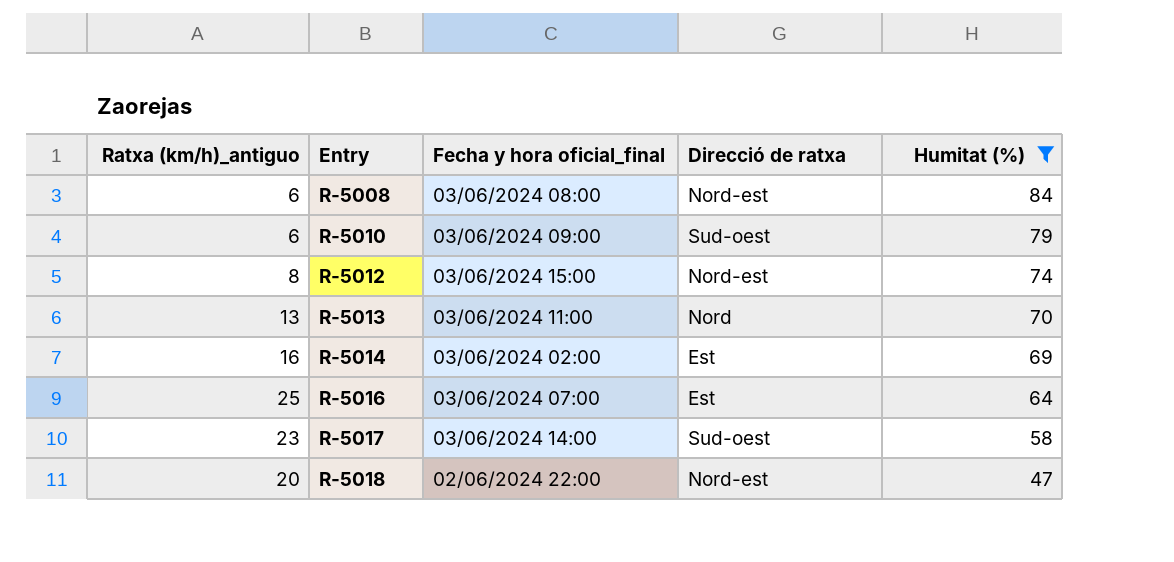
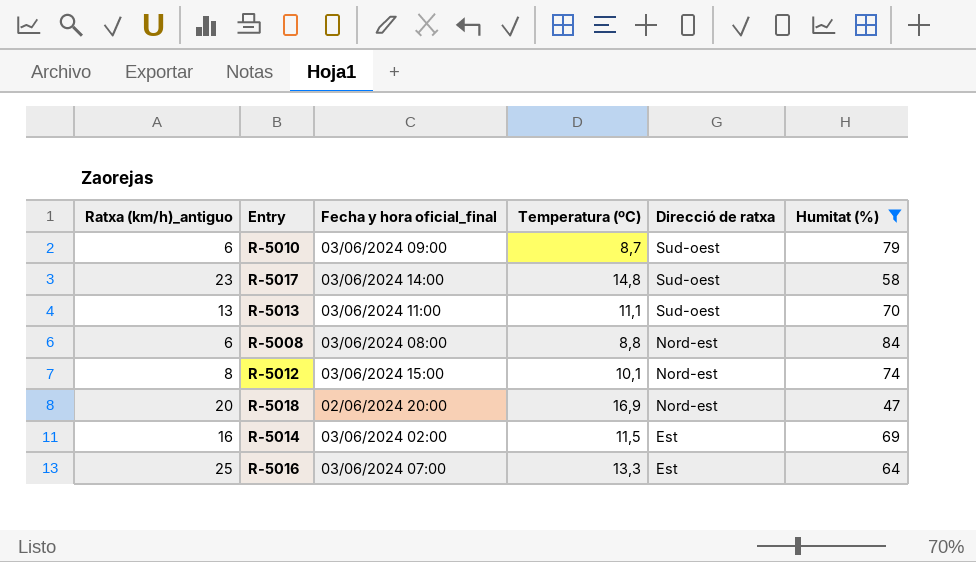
row order: Entry ascending -> Direcció de ratxa descending
column Temperatura (ºC) | position: none -> 4
R-5013 | Direcció de ratxa: Nord -> Sud-oest
R-5018 | Fecha y hora oficial_final: 02/06/2024 22:00 -> 02/06/2024 20:00

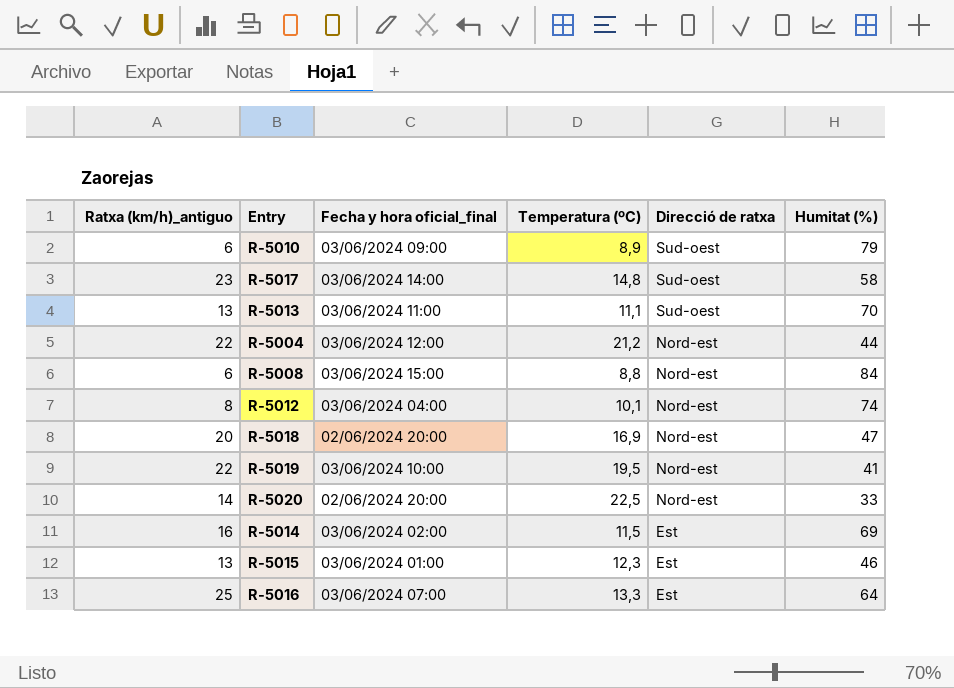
filter: Humitat (%) >= 47 -> none
R-5010 | Temperatura (ºC): 8,7 -> 8,9
R-5008 | Fecha y hora oficial_final: 03/06/2024 08:00 -> 03/06/2024 15:00
R-5012 | Fecha y hora oficial_final: 03/06/2024 15:00 -> 03/06/2024 04:00

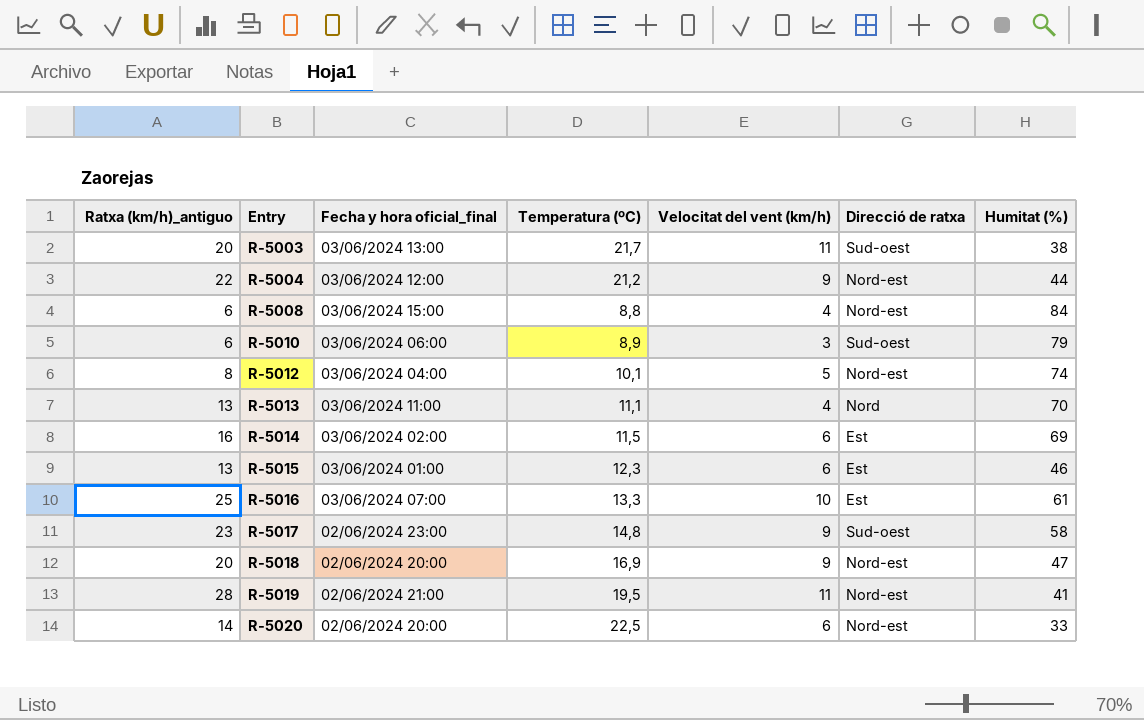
row order: Direcció de ratxa descending -> Entry ascending
column Velocitat del vent (km/h) | position: none -> 5
row R-5003: none -> 20 | 03/06/2024 13:00 | 21,7 | 11 | Sud-oest | 38
R-5010 | Fecha y hora oficial_final: 03/06/2024 09:00 -> 03/06/2024 06:00
R-5013 | Direcció de ratxa: Sud-oest -> Nord
R-5016 | Humitat (%): 64 -> 61
R-5017 | Fecha y hora oficial_final: 03/06/2024 14:00 -> 02/06/2024 23:00
R-5019 | Ratxa (km/h)_antiguo: 22 -> 28
R-5019 | Fecha y hora oficial_final: 03/06/2024 10:00 -> 02/06/2024 21:00

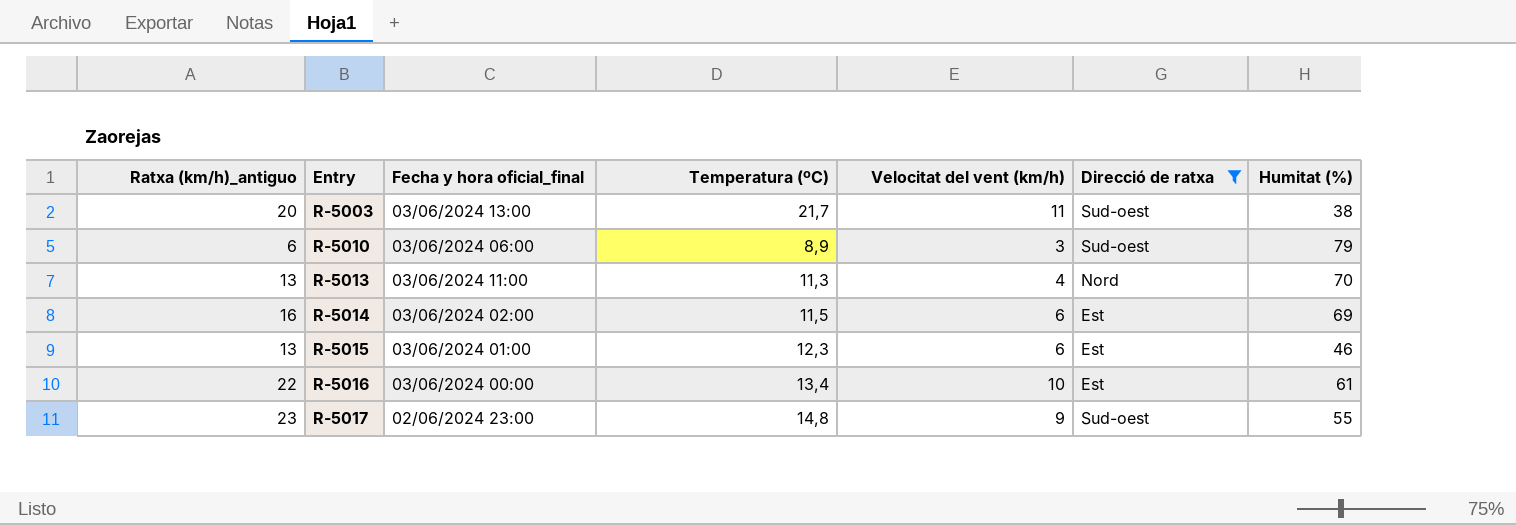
filter: none -> Direcció de ratxa != Nord-est
R-5013 | Temperatura (ºC): 11,1 -> 11,3
R-5016 | Ratxa (km/h)_antiguo: 25 -> 22
R-5016 | Fecha y hora oficial_final: 03/06/2024 07:00 -> 03/06/2024 00:00
R-5016 | Temperatura (ºC): 13,3 -> 13,4
R-5017 | Humitat (%): 58 -> 55

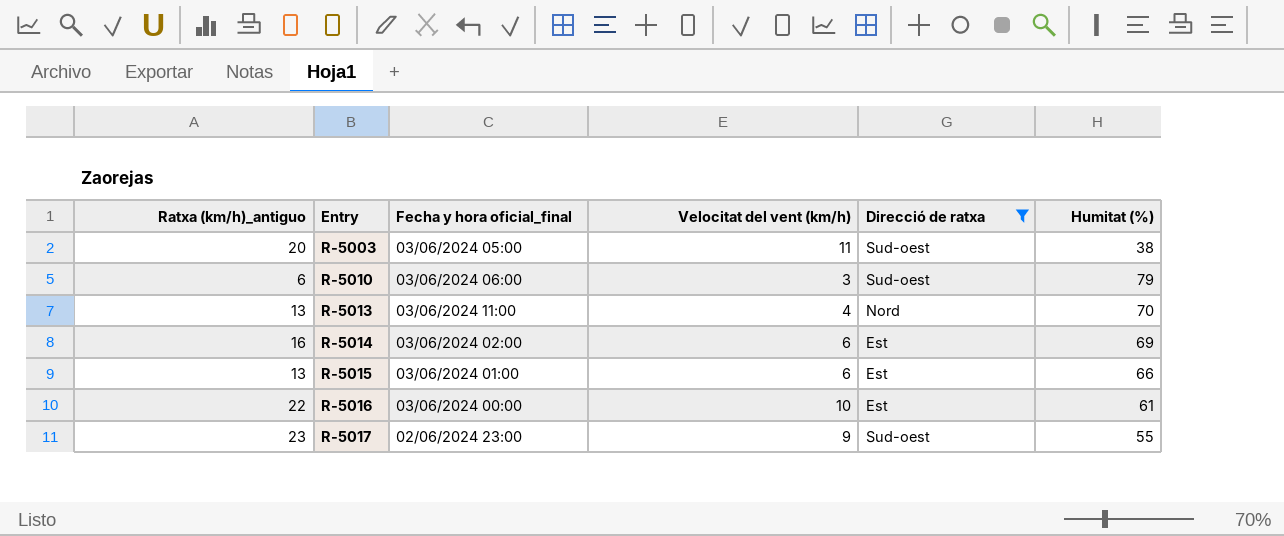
column Temperatura (ºC) | position: 4 -> none
R-5003 | Fecha y hora oficial_final: 03/06/2024 13:00 -> 03/06/2024 05:00
R-5015 | Humitat (%): 46 -> 66

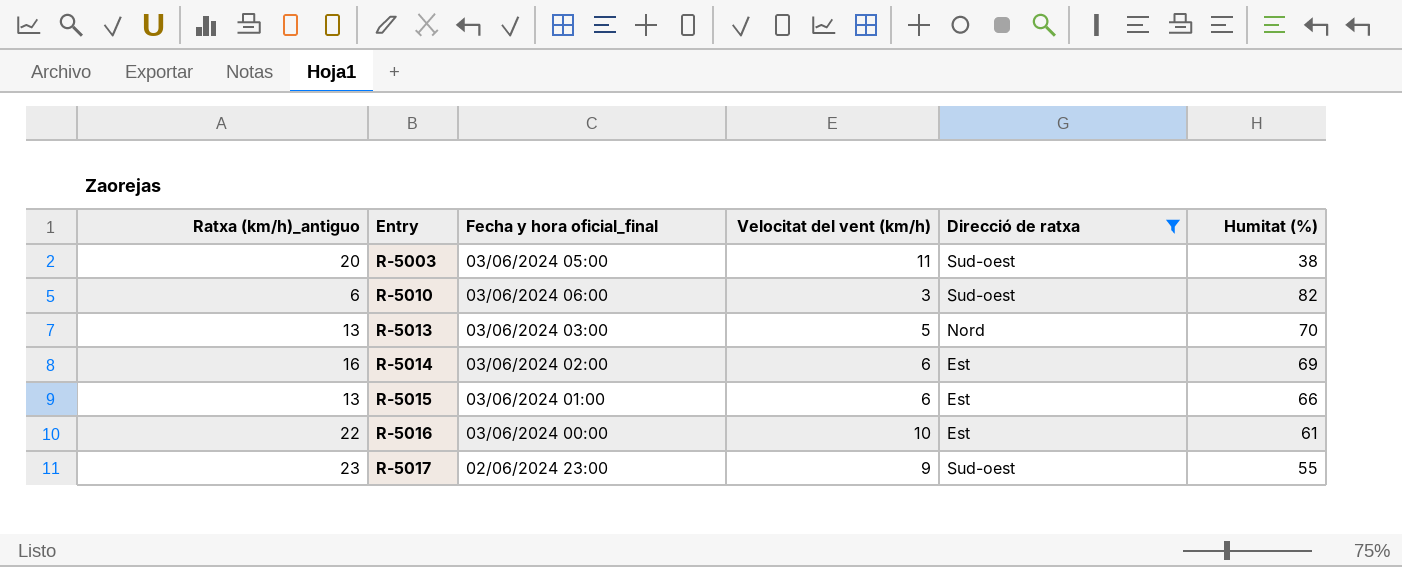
R-5010 | Humitat (%): 79 -> 82
R-5013 | Fecha y hora oficial_final: 03/06/2024 11:00 -> 03/06/2024 03:00
R-5013 | Velocitat del vent (km/h): 4 -> 5

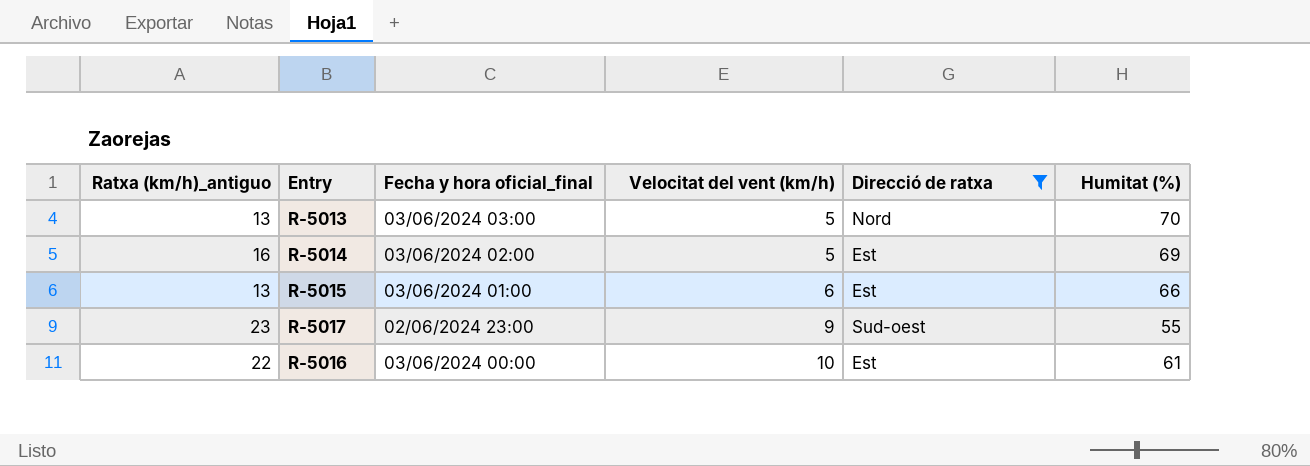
row order: Entry ascending -> Velocitat del vent (km/h) ascending
row R-5003: 20 | 03/06/2024 05:00 | 11 | Sud-oest | 38 -> none
row R-5010: 6 | 03/06/2024 06:00 | 3 | Sud-oest | 82 -> none
R-5014 | Velocitat del vent (km/h): 6 -> 5

